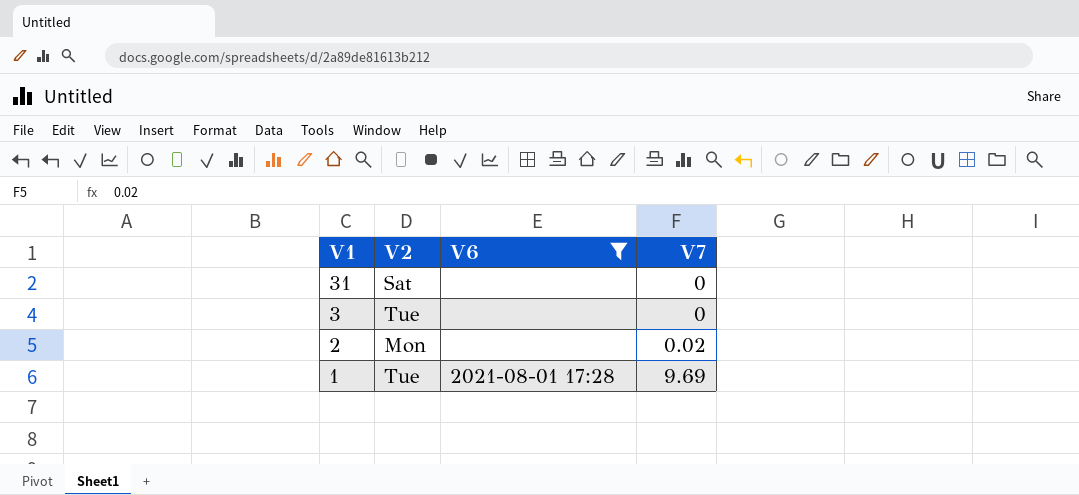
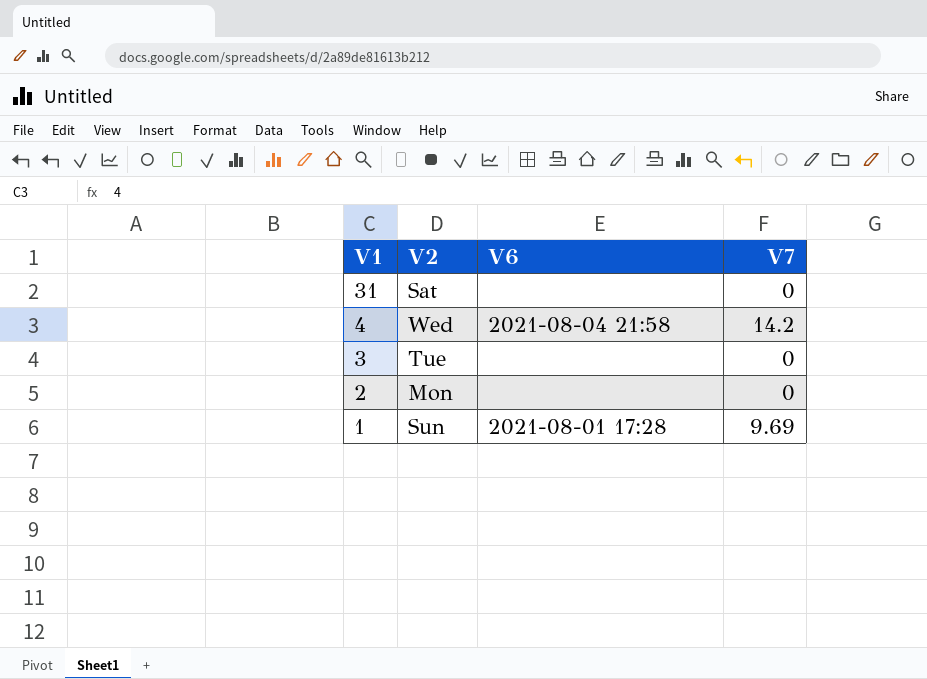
filter: V6 != 2021-08-04 21:58 -> none
2 | V7: 0.02 -> 0
1 | V2: Tue -> Sun

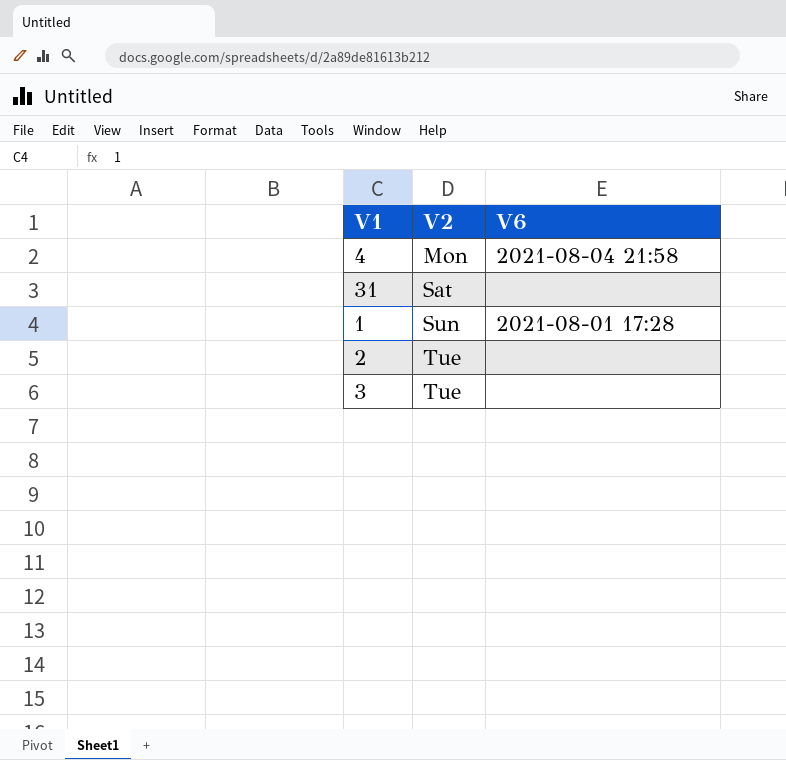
row order: V1 descending -> V2 ascending
column V7 | position: 4 -> none
4 | V2: Wed -> Mon
2 | V2: Mon -> Tue

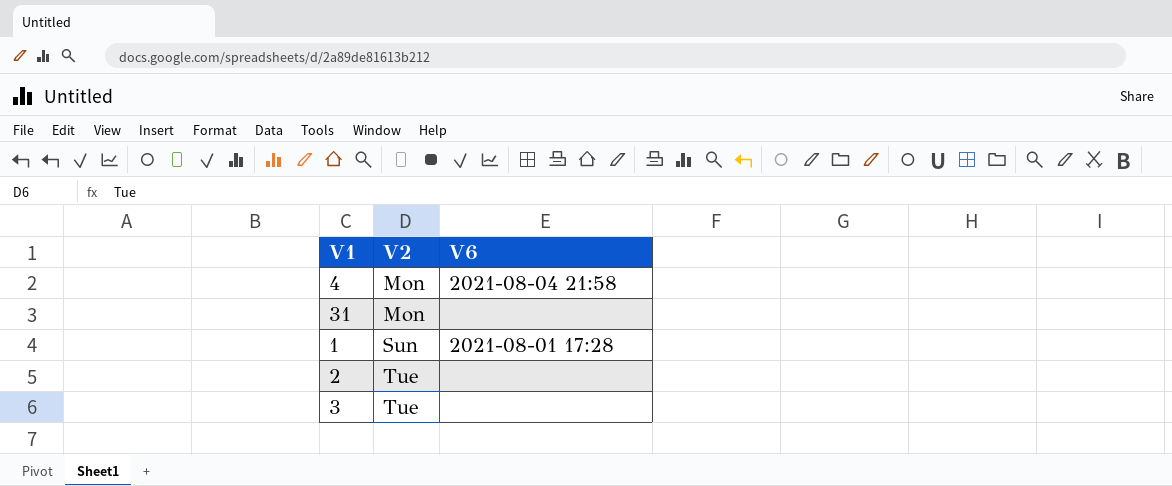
31 | V2: Sat -> Mon

